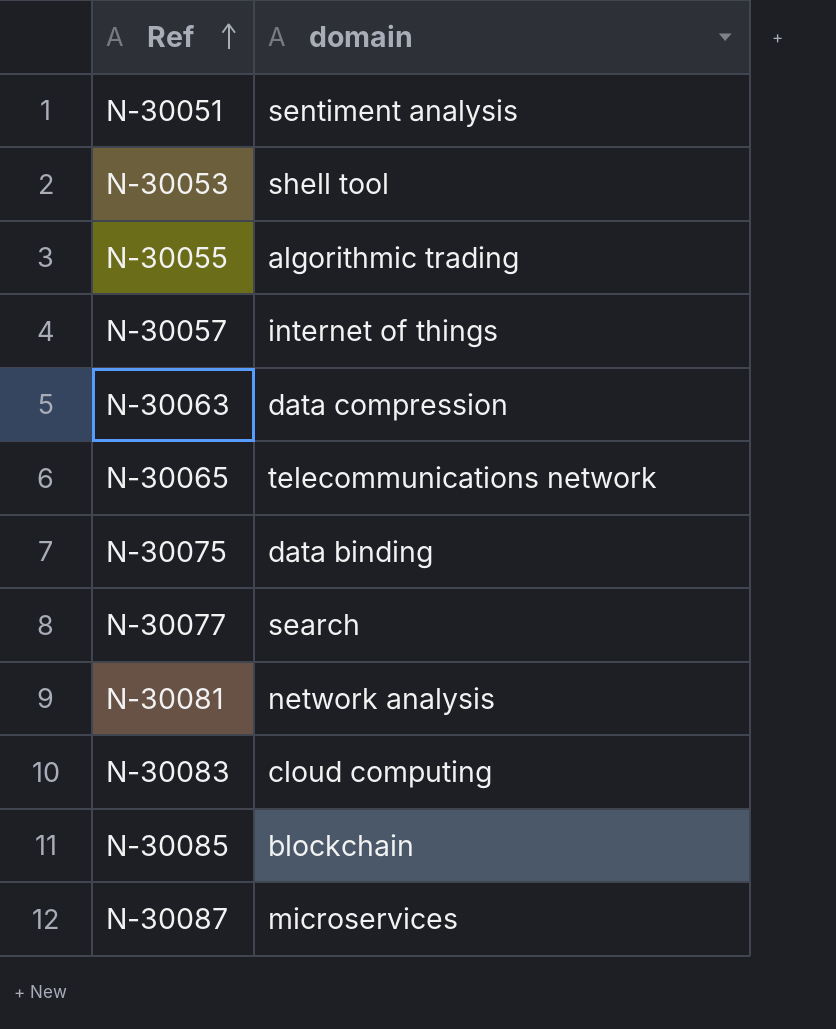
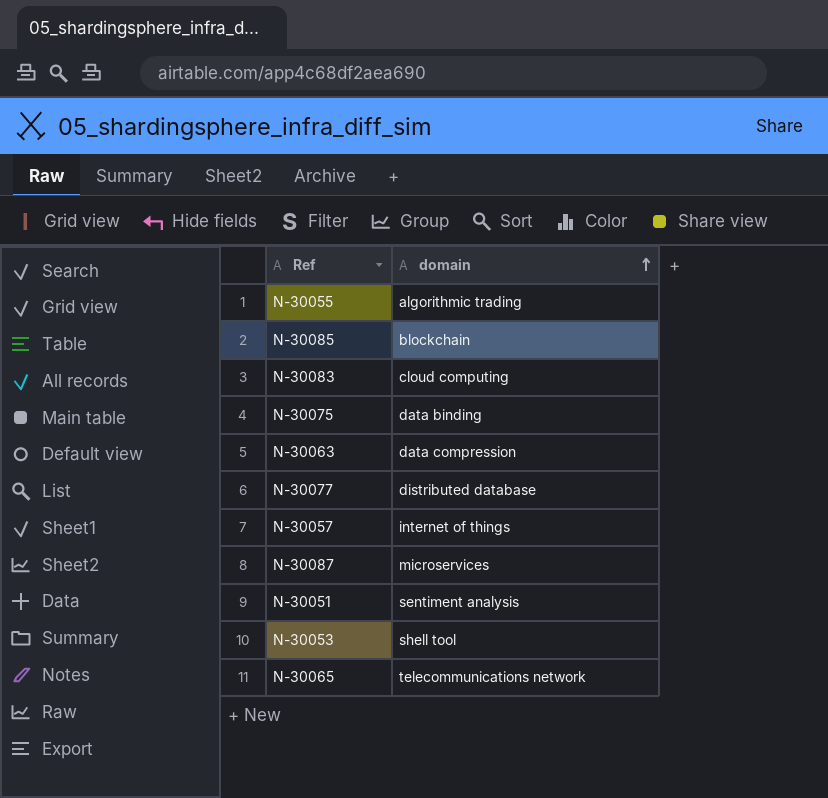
row order: Ref ascending -> domain ascending
row N-30081: network analysis -> none
N-30077 | domain: search -> distributed database

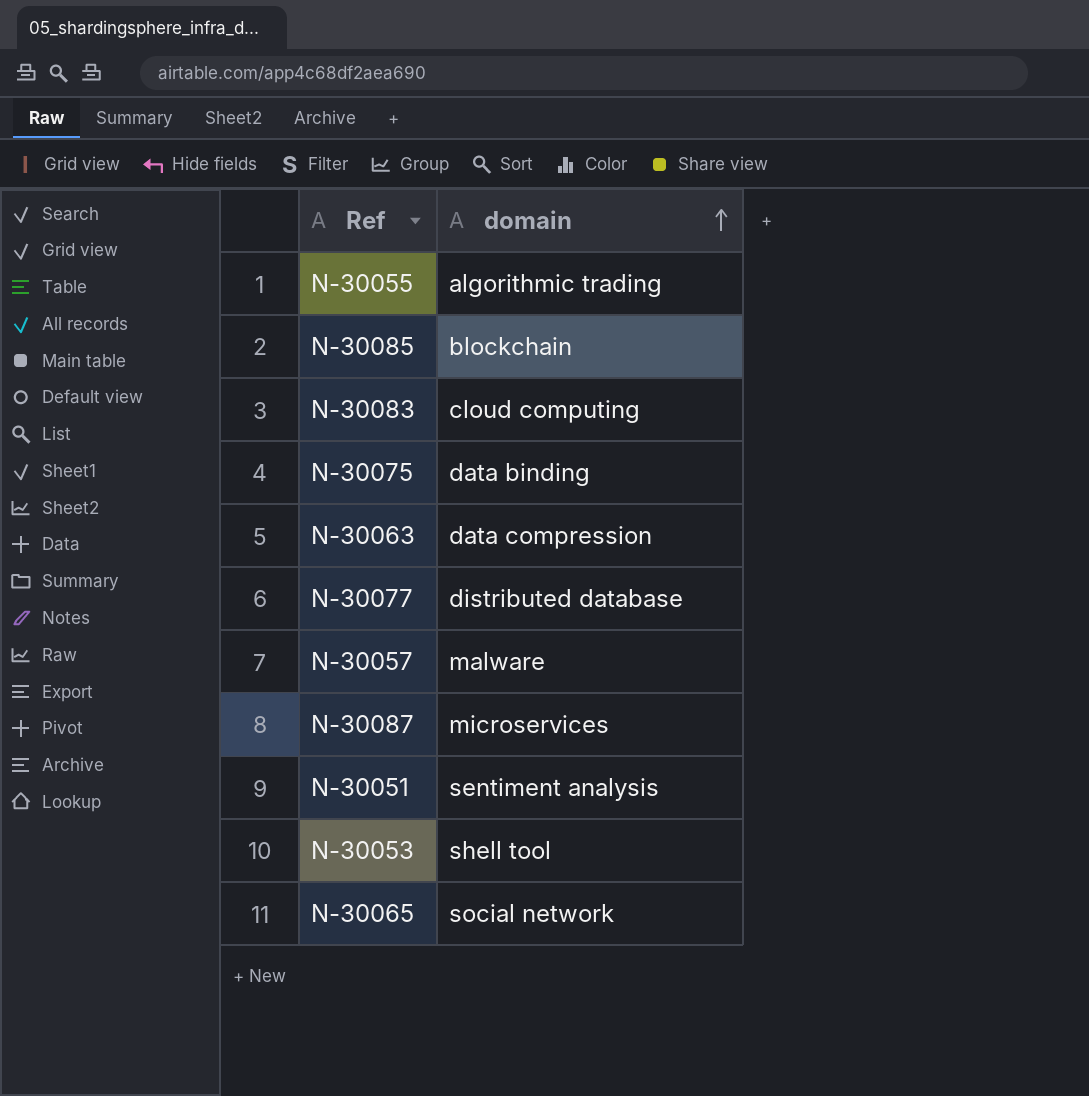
N-30057 | domain: internet of things -> malware
N-30065 | domain: telecommunications network -> social network

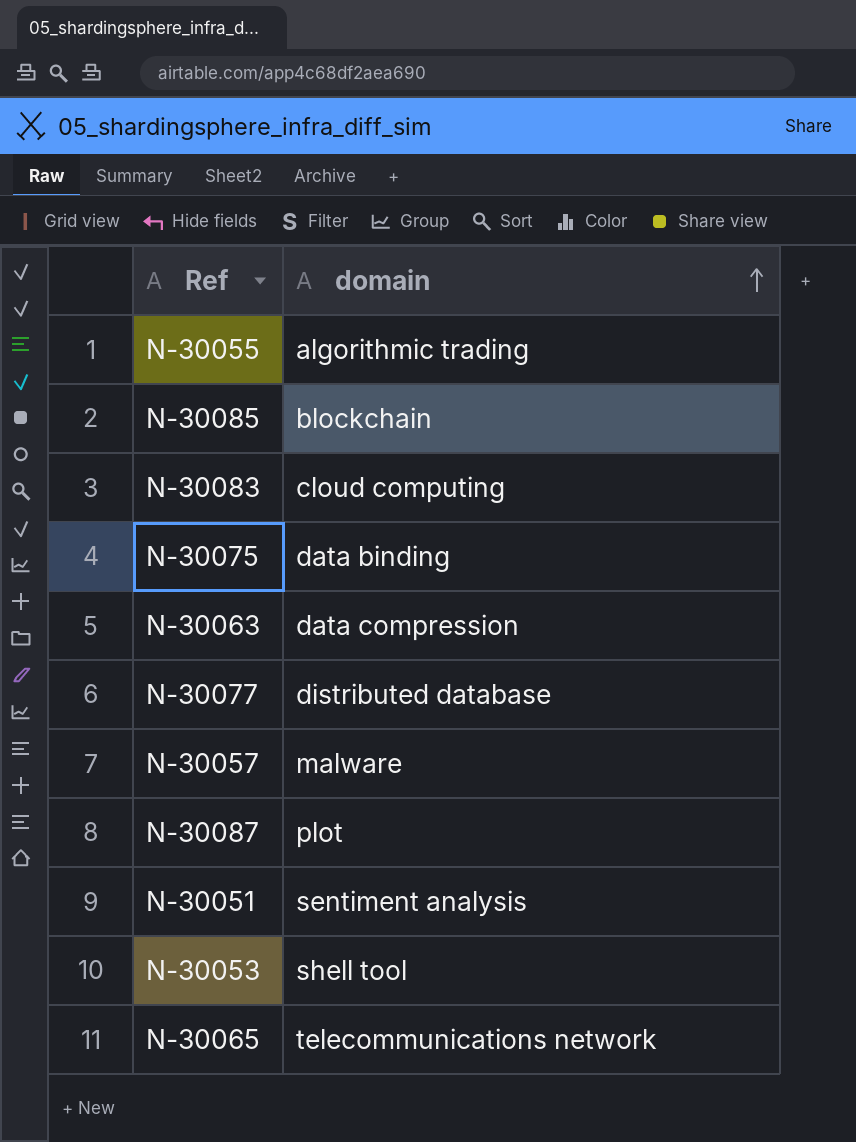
N-30087 | domain: microservices -> plot
N-30065 | domain: social network -> telecommunications network

